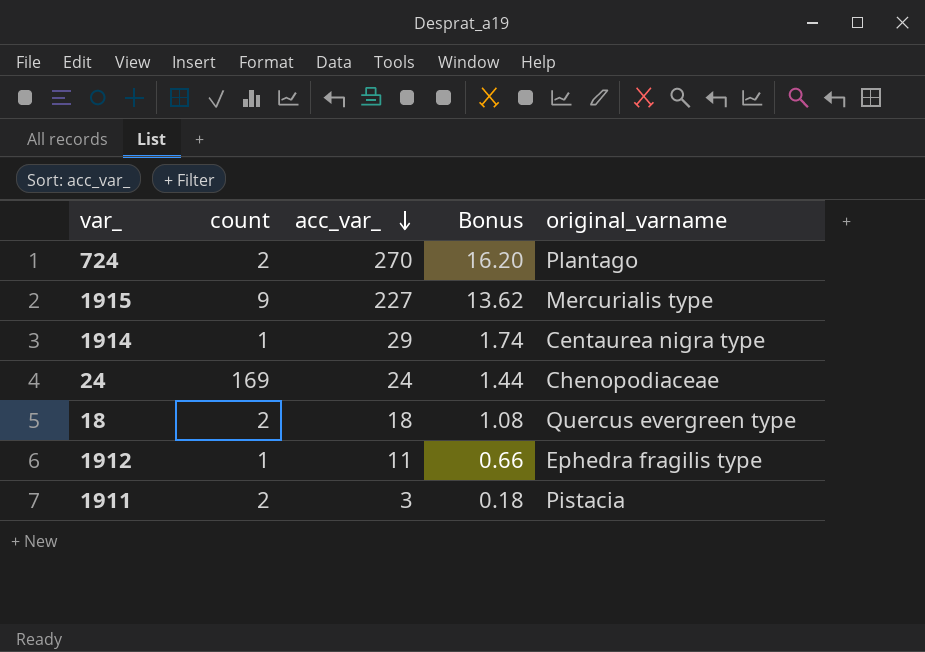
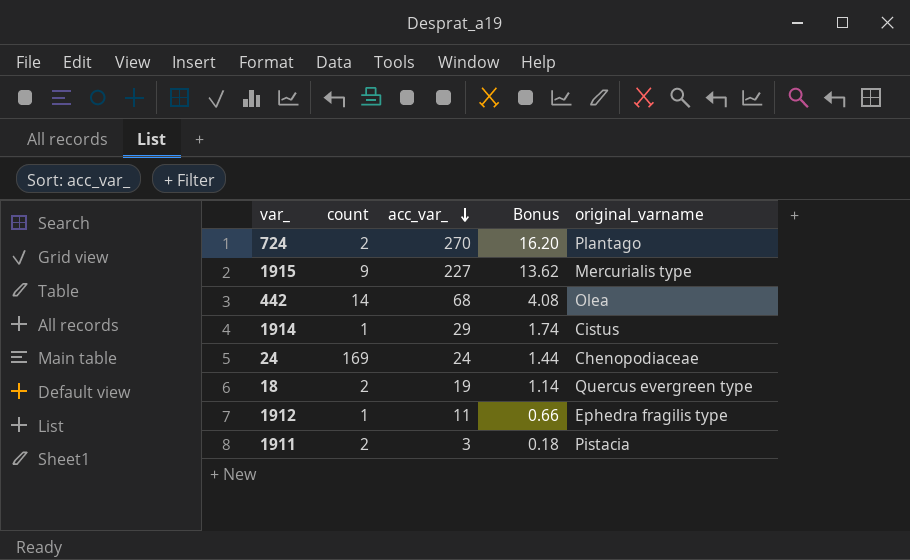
row 442: none -> 14 | 68 | 4.08 | Olea
1914 | original_varname: Centaurea nigra type -> Cistus
18 | acc_var_: 18 -> 19
18 | Bonus: 1.08 -> 1.14

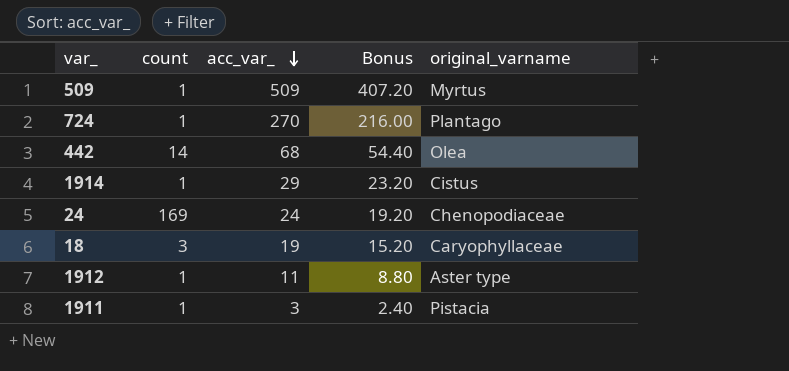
column Bonus | formula: [acc_var_] * 0.06 -> [acc_var_] * 0.8
row 1915: 9 | 227 | 13.62 | Mercurialis type -> none
row 509: none -> 1 | 509 | 407.20 | Myrtus
724 | count: 2 -> 1
18 | count: 2 -> 3
18 | original_varname: Quercus evergreen type -> Caryophyllaceae
1912 | original_varname: Ephedra fragilis type -> Aster type
1911 | count: 2 -> 1

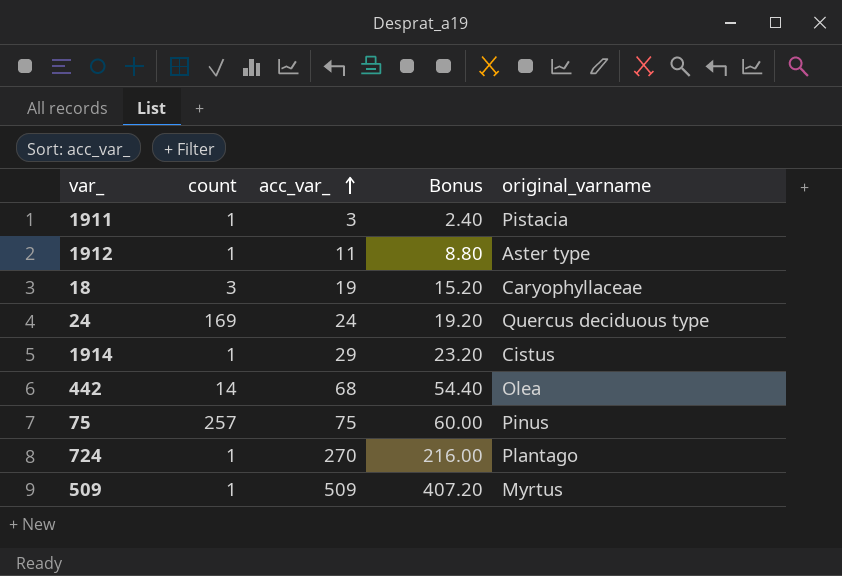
row order: acc_var_ descending -> acc_var_ ascending
24 | original_varname: Chenopodiaceae -> Quercus deciduous type
row 75: none -> 257 | 75 | 60.00 | Pinus

